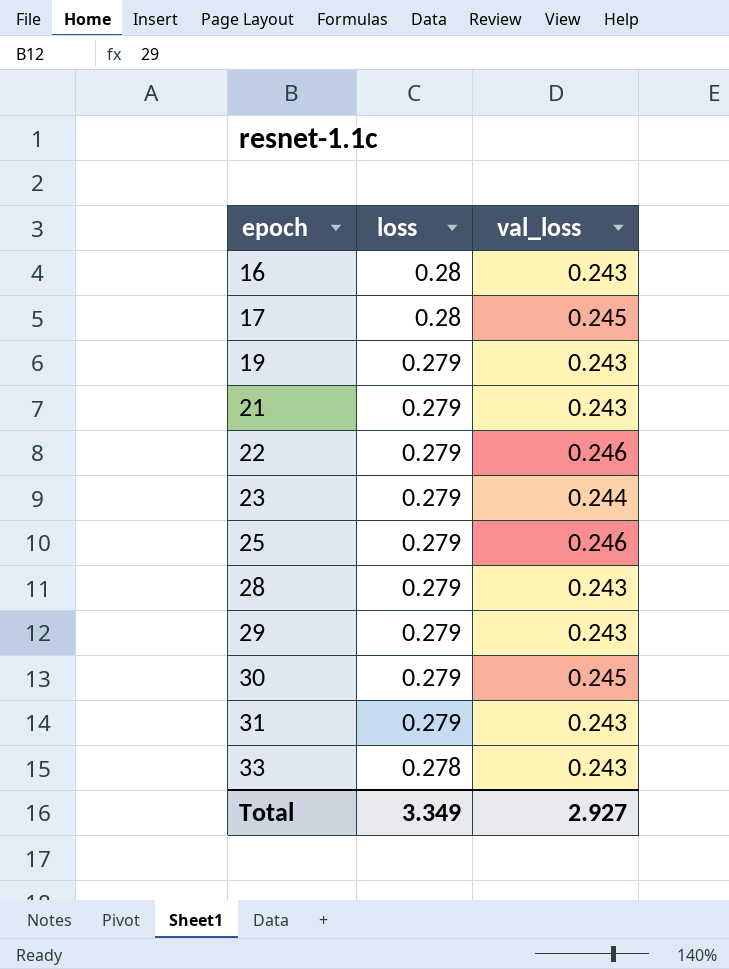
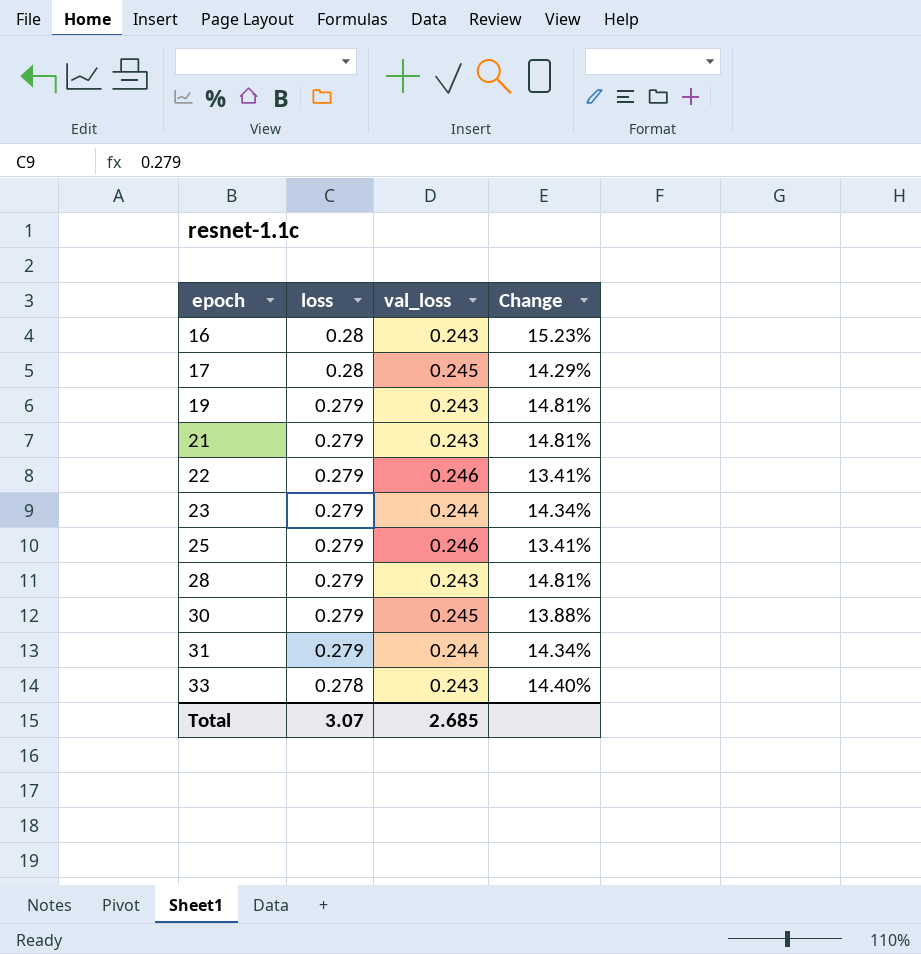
column Change | formula: none -> ([loss] - [val_loss]) / [val_loss]
row 29: 0.279 | 0.243 -> none
31 | val_loss: 0.243 -> 0.244
Total | loss: 3.349 -> 3.07
Total | val_loss: 2.927 -> 2.685

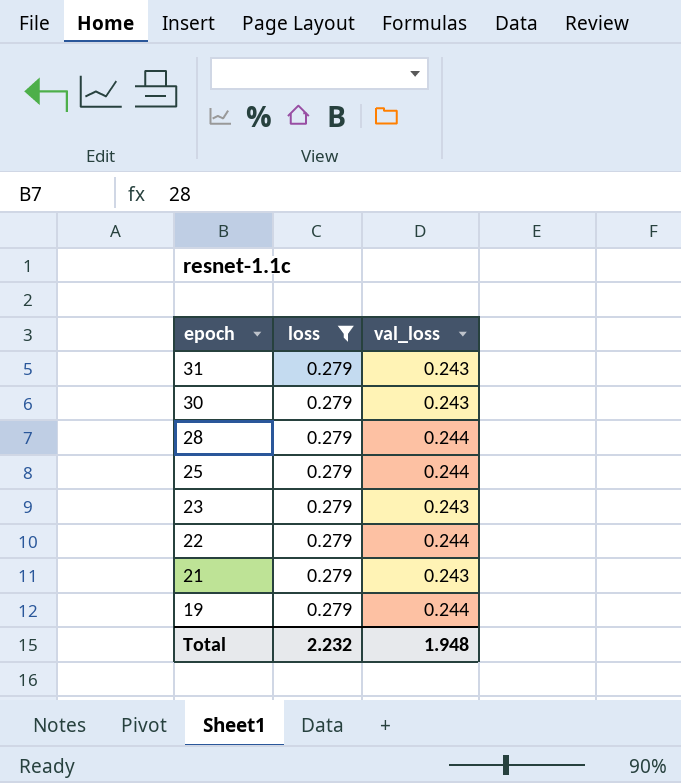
filter: none -> loss = 0.279
row order: epoch ascending -> epoch descending
column Change | formula: ([loss] - [val_loss]) / [val_loss] -> none
31 | val_loss: 0.244 -> 0.243
30 | val_loss: 0.245 -> 0.243
28 | val_loss: 0.243 -> 0.244
25 | val_loss: 0.246 -> 0.244
23 | val_loss: 0.244 -> 0.243
22 | val_loss: 0.246 -> 0.244
19 | val_loss: 0.243 -> 0.244
Total | loss: 3.07 -> 2.232
Total | val_loss: 2.685 -> 1.948

